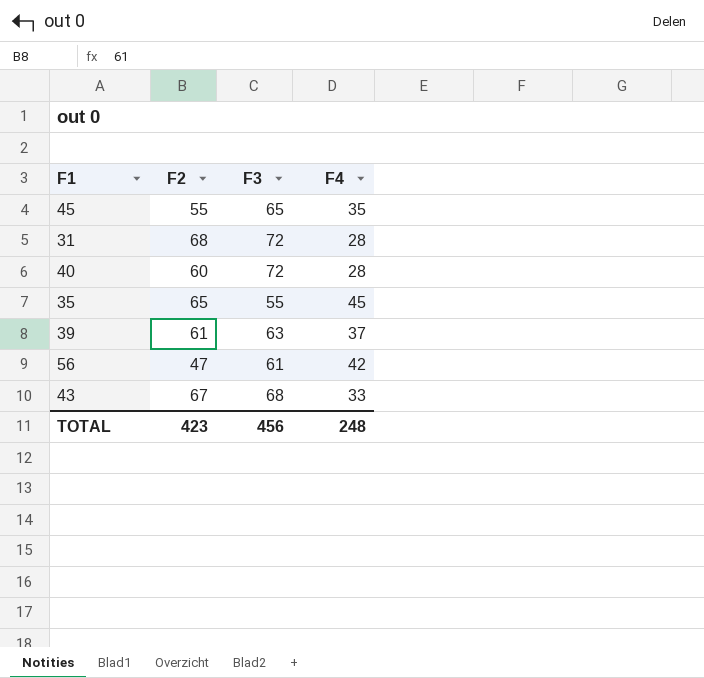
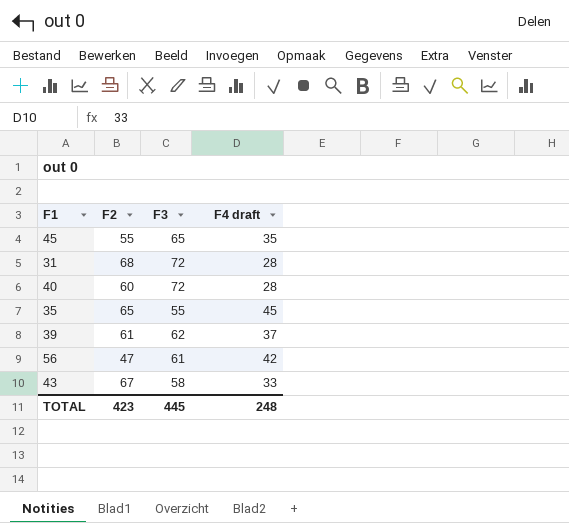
column name: F4 -> F4 draft
39 | F3: 63 -> 62
43 | F3: 68 -> 58
TOTAL | F3: 456 -> 445

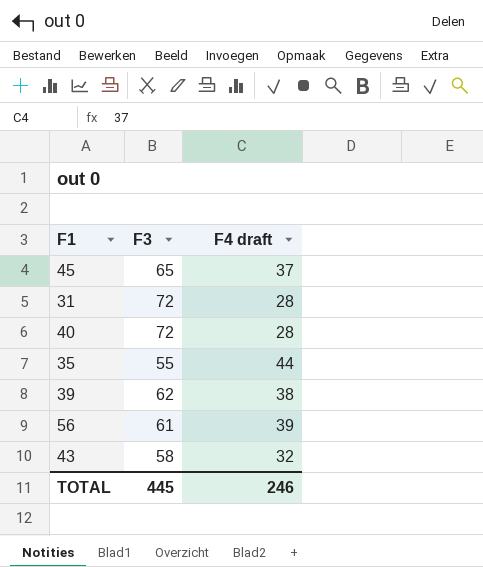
column F2 | position: 2 -> none
45 | F4 draft: 35 -> 37
35 | F4 draft: 45 -> 44
39 | F4 draft: 37 -> 38
56 | F4 draft: 42 -> 39
43 | F4 draft: 33 -> 32
TOTAL | F4 draft: 248 -> 246

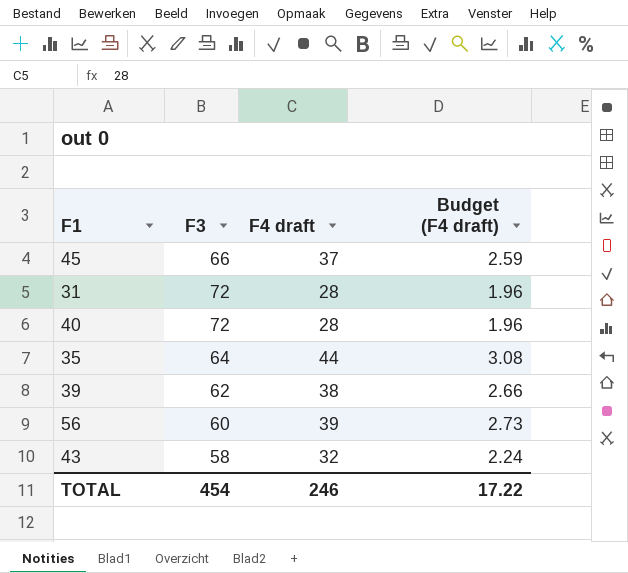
column Budget (F4 draft) | formula: none -> [F4 draft] * 0.07
45 | F3: 65 -> 66
35 | F3: 55 -> 64
56 | F3: 61 -> 60
TOTAL | F3: 445 -> 454

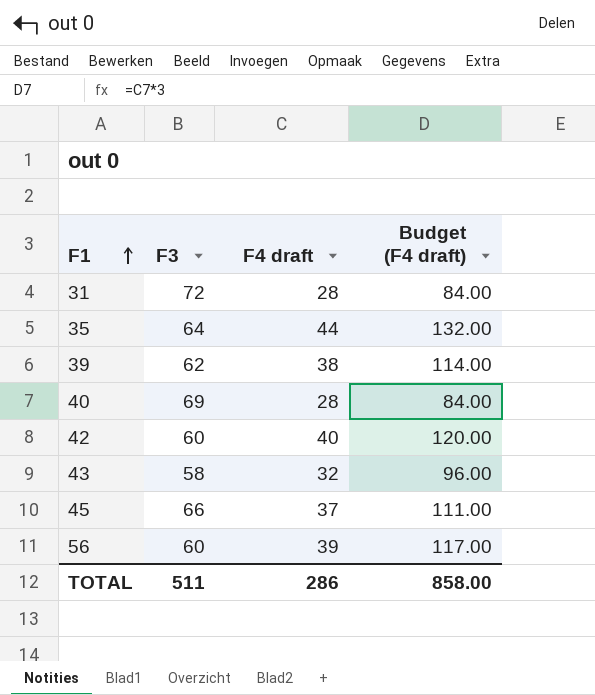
row order: none -> F1 ascending
column Budget (F4 draft) | formula: [F4 draft] * 0.07 -> [F4 draft] * 3
40 | F3: 72 -> 69
row 42: none -> 60 | 40 | 120.00
TOTAL | F3: 454 -> 511
TOTAL | F4 draft: 246 -> 286
TOTAL | Budget (F4 draft): 17.22 -> 858.00

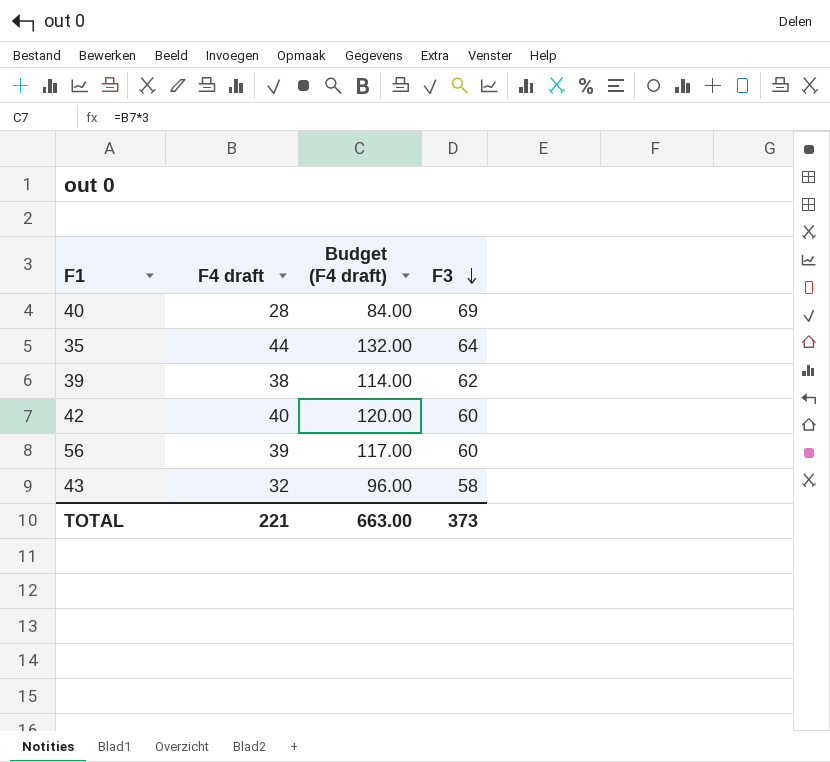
row order: F1 ascending -> F3 descending
column F3 | position: 2 -> 4
row 31: 72 | 28 | 84.00 -> none
row 45: 66 | 37 | 111.00 -> none
TOTAL | F4 draft: 286 -> 221
TOTAL | Budget (F4 draft): 858.00 -> 663.00
TOTAL | F3: 511 -> 373

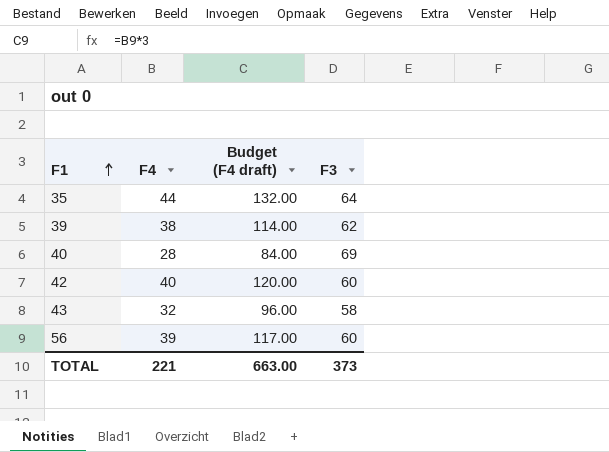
row order: F3 descending -> F1 ascending
column name: F4 draft -> F4

